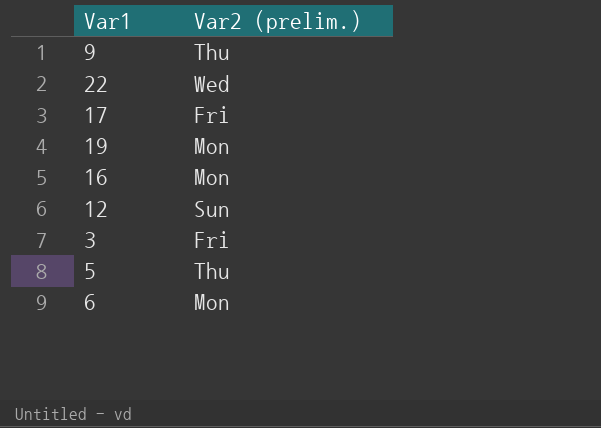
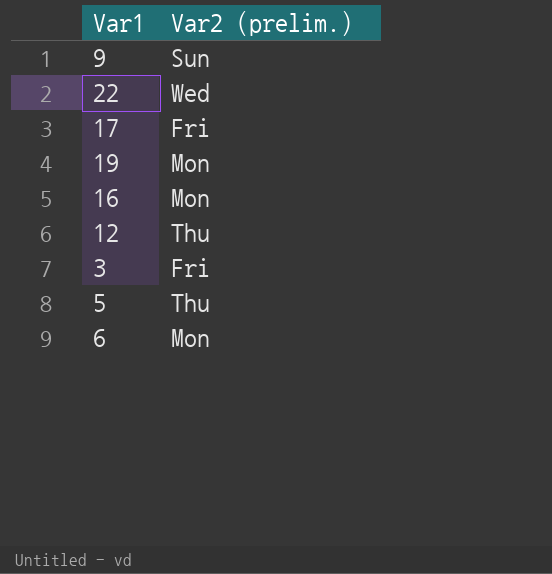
9 | Var2 (prelim.): Thu -> Sun
12 | Var2 (prelim.): Sun -> Thu

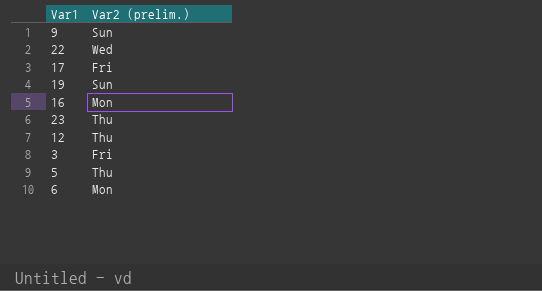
19 | Var2 (prelim.): Mon -> Sun
row 23: none -> Thu

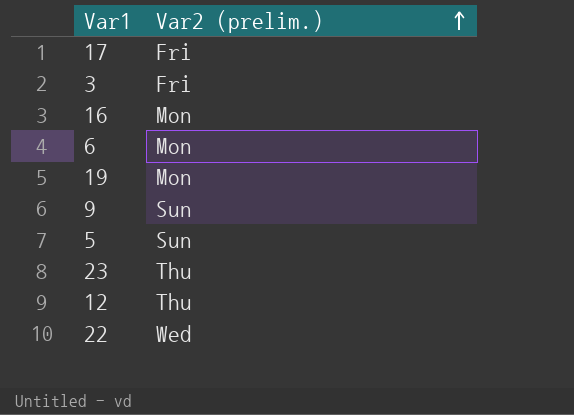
row order: none -> Var2 (prelim.) ascending
19 | Var2 (prelim.): Sun -> Mon
5 | Var2 (prelim.): Thu -> Sun

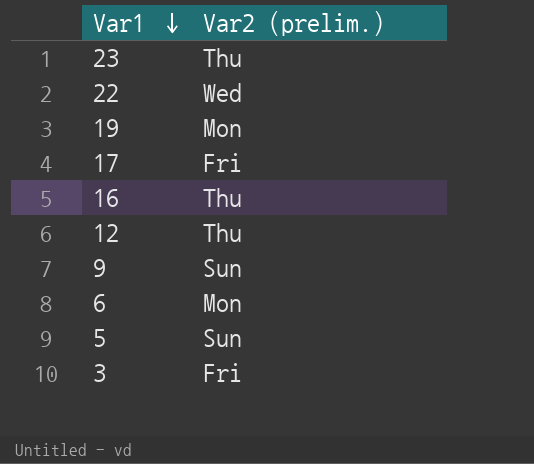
row order: Var2 (prelim.) ascending -> Var1 descending
16 | Var2 (prelim.): Mon -> Thu

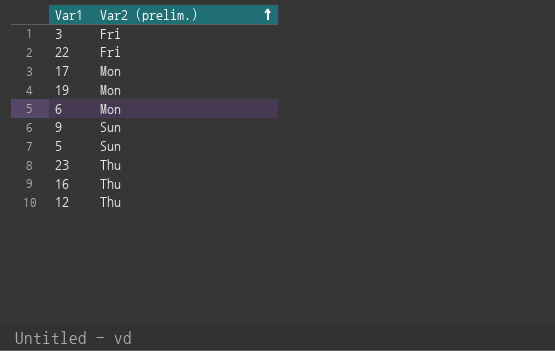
row order: Var1 descending -> Var2 (prelim.) ascending
22 | Var2 (prelim.): Wed -> Fri
17 | Var2 (prelim.): Fri -> Mon

